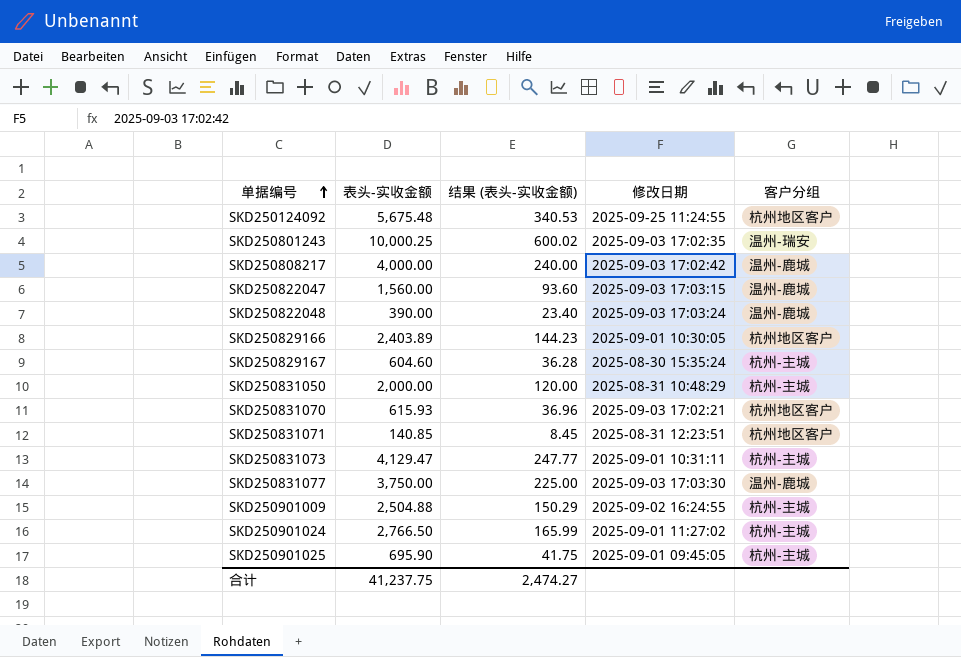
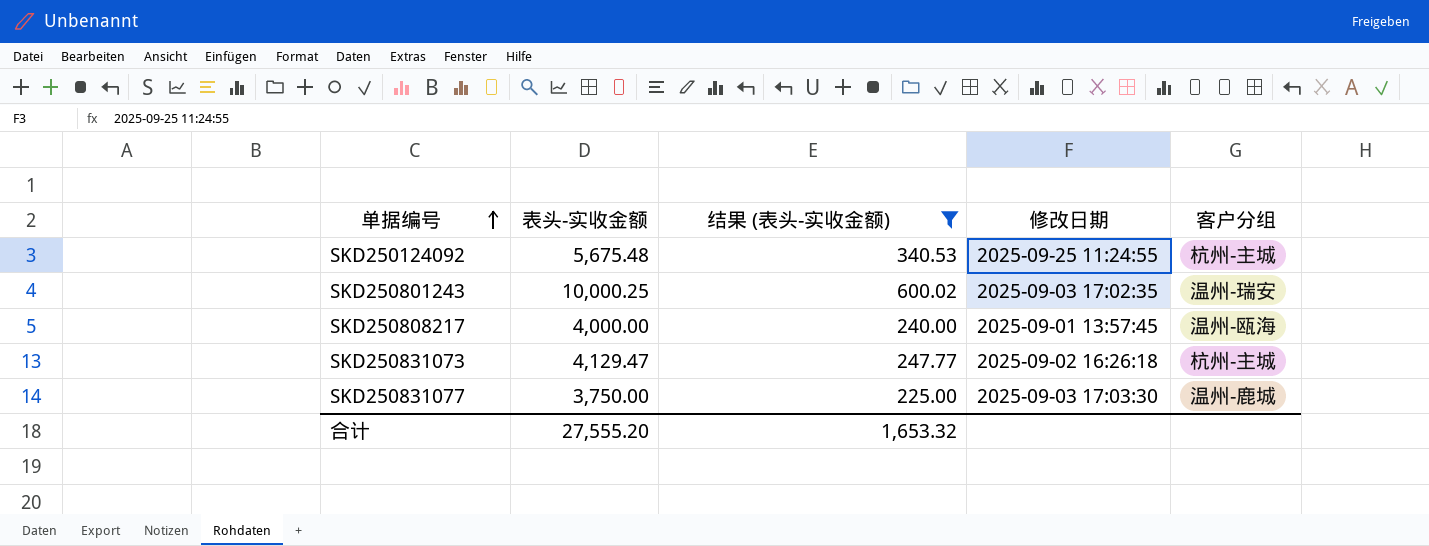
filter: none -> 结果 (表头-实收金额) >= 225.00
SKD250124092 | 客户分组: 杭州地区客户 -> 杭州-主城
SKD250808217 | 修改日期: 2025-09-03 17:02:42 -> 2025-09-01 13:57:45
SKD250808217 | 客户分组: 温州-鹿城 -> 温州-瓯海
SKD250831073 | 修改日期: 2025-09-01 10:31:11 -> 2025-09-02 16:26:18
合计 | 表头-实收金额: 41,237.75 -> 27,555.20
合计 | 结果 (表头-实收金额): 2,474.27 -> 1,653.32

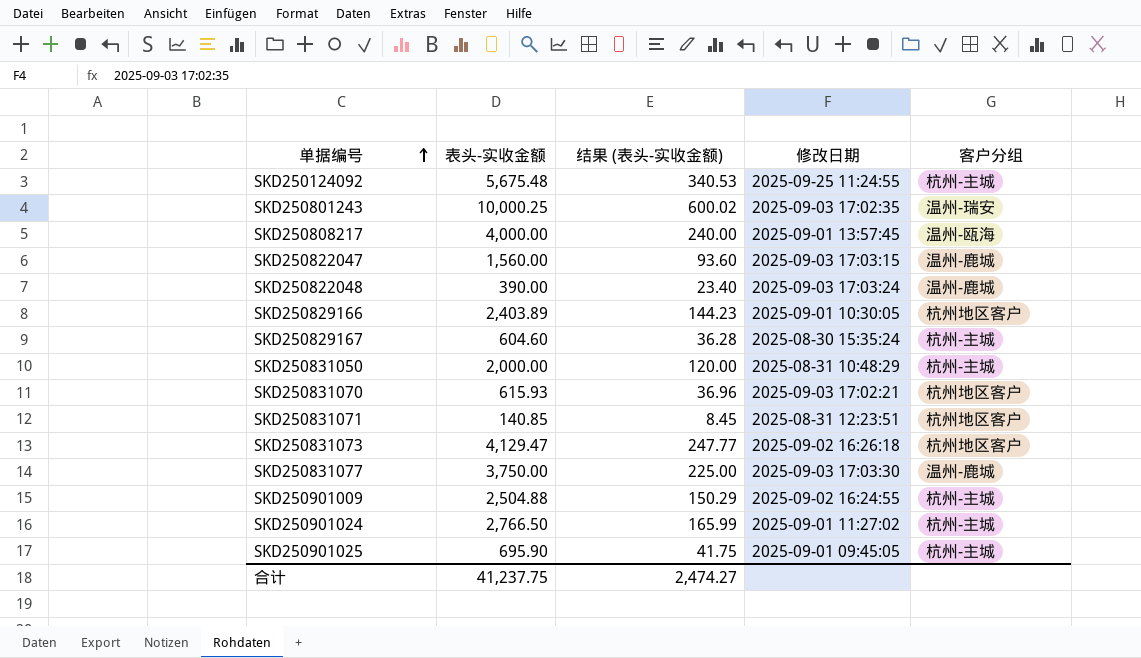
filter: 结果 (表头-实收金额) >= 225.00 -> none
SKD250831073 | 客户分组: 杭州-主城 -> 杭州地区客户
合计 | 表头-实收金额: 27,555.20 -> 41,237.75
合计 | 结果 (表头-实收金额): 1,653.32 -> 2,474.27

